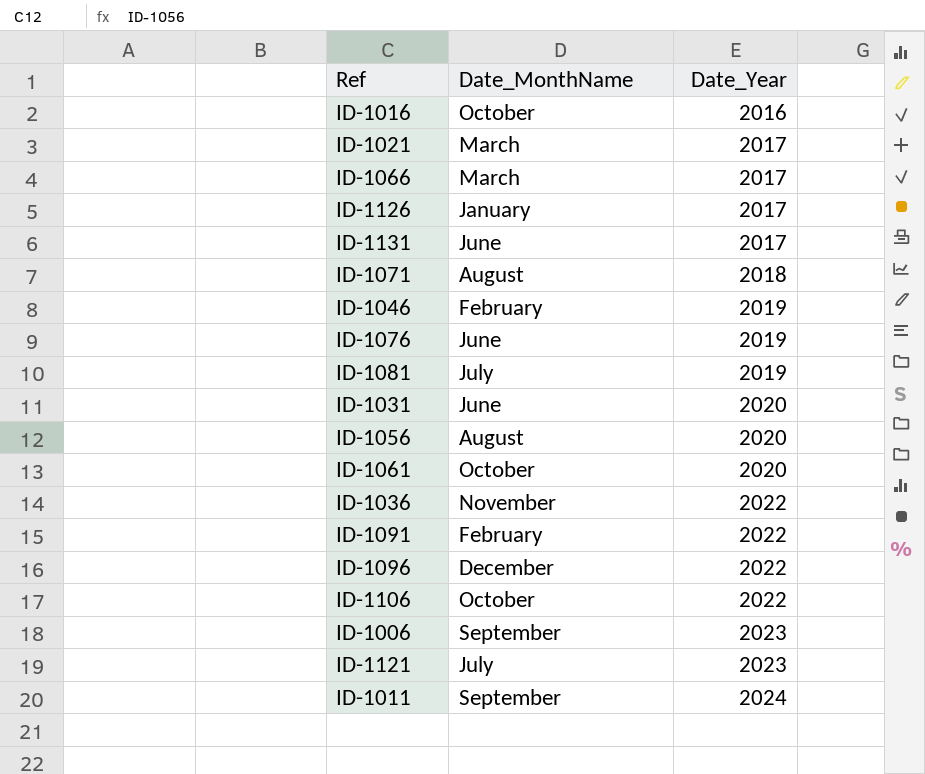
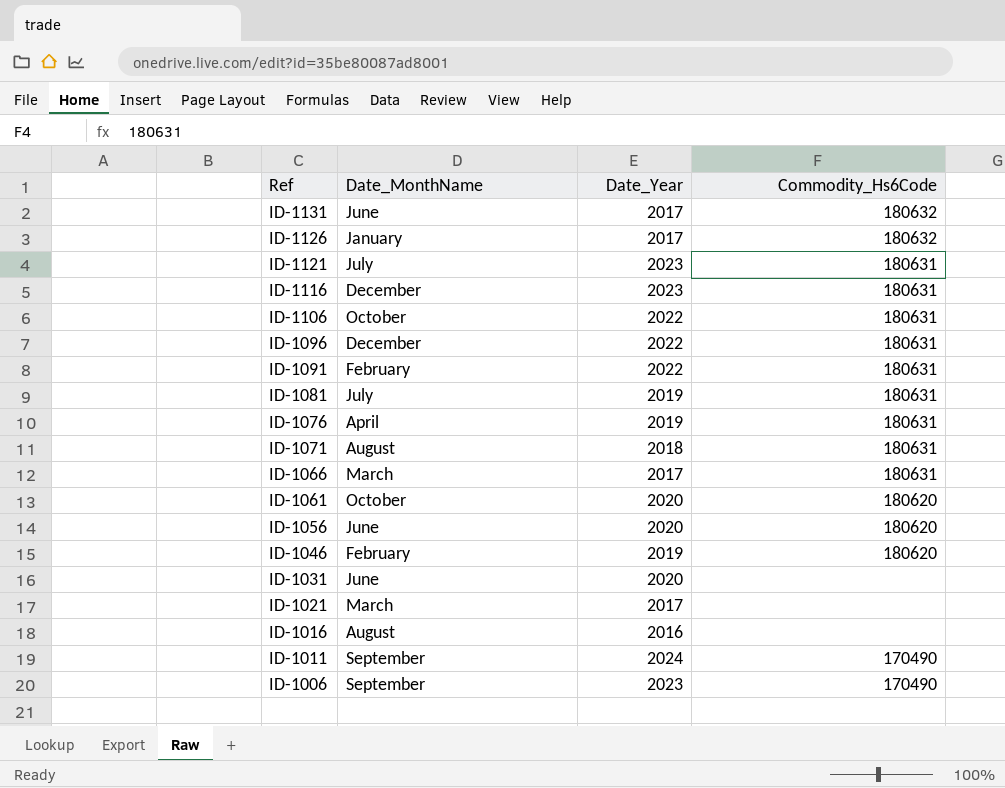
row order: Date_Year ascending -> Ref descending
column Commodity_Hs6Code | position: none -> 4
row ID-1036: November | 2022 -> none
row ID-1116: none -> December | 2023 | 180631
ID-1076 | Date_MonthName: June -> April
ID-1056 | Date_MonthName: August -> June
ID-1016 | Date_MonthName: October -> August

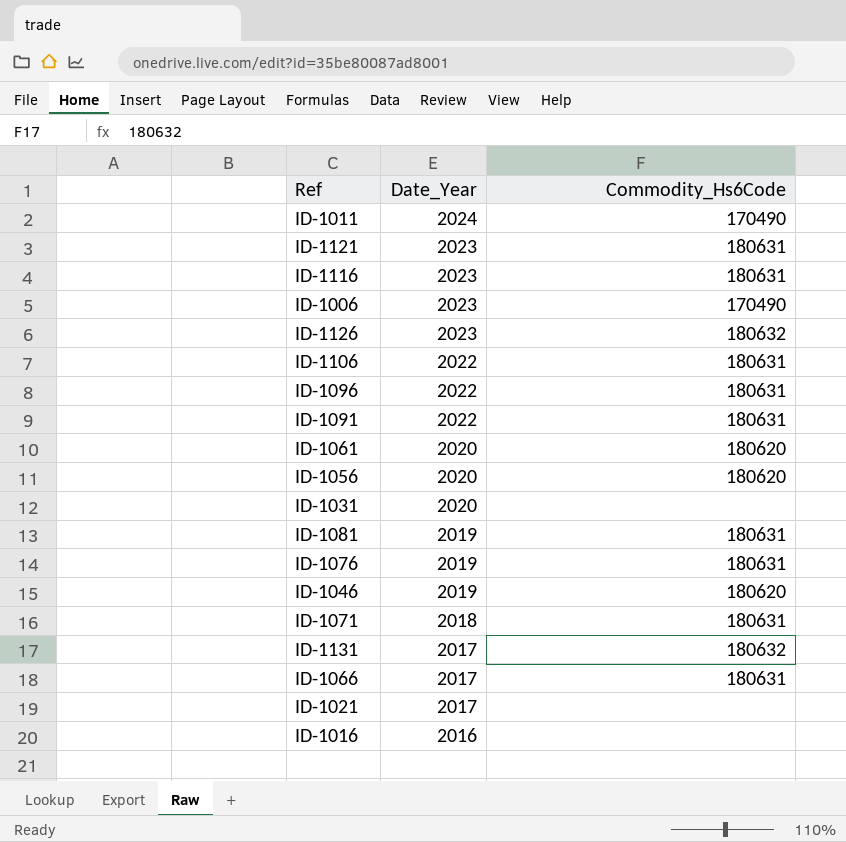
row order: Ref descending -> Date_Year descending
column Date_MonthName | position: 2 -> none
ID-1126 | Date_Year: 2017 -> 2023

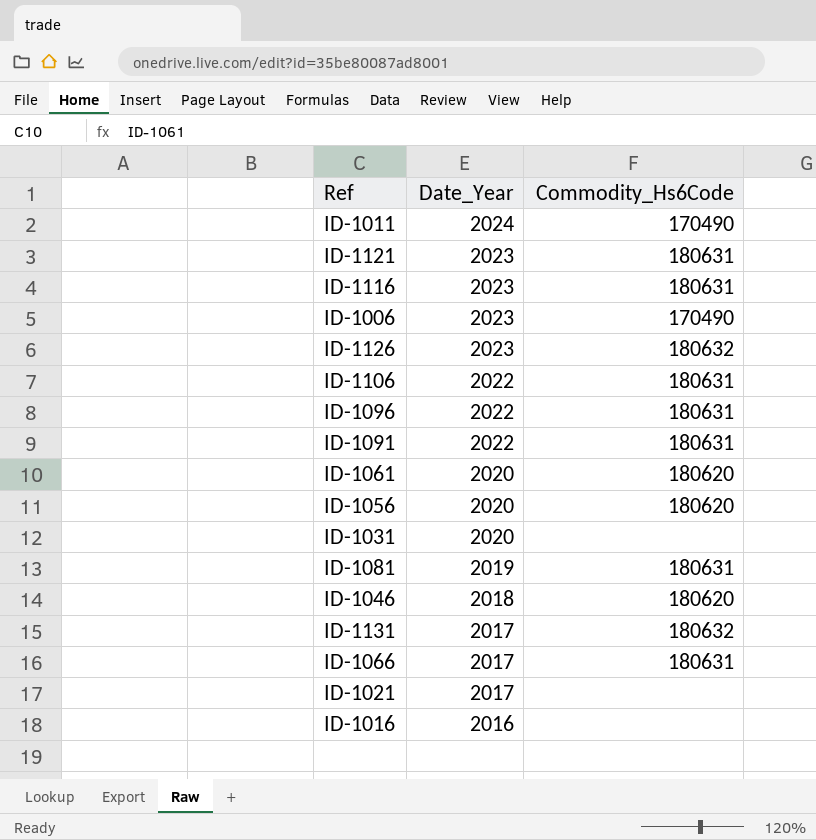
row ID-1076: 2019 | 180631 -> none
row ID-1071: 2018 | 180631 -> none
ID-1046 | Date_Year: 2019 -> 2018

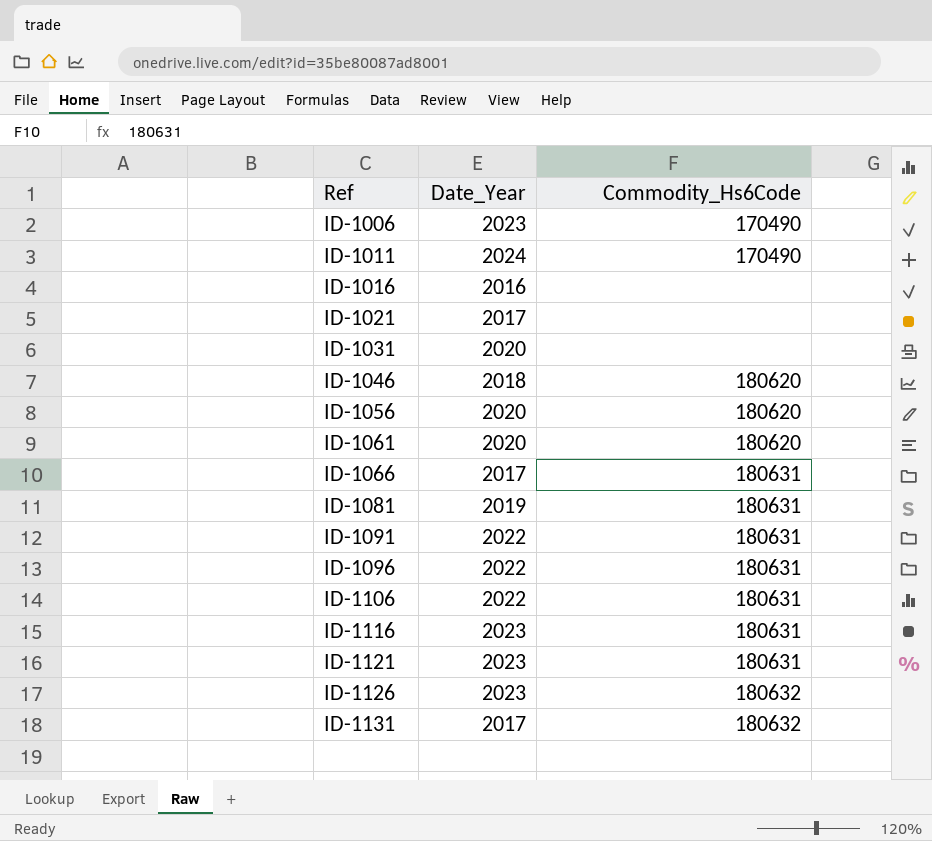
row order: Date_Year descending -> Ref ascending

